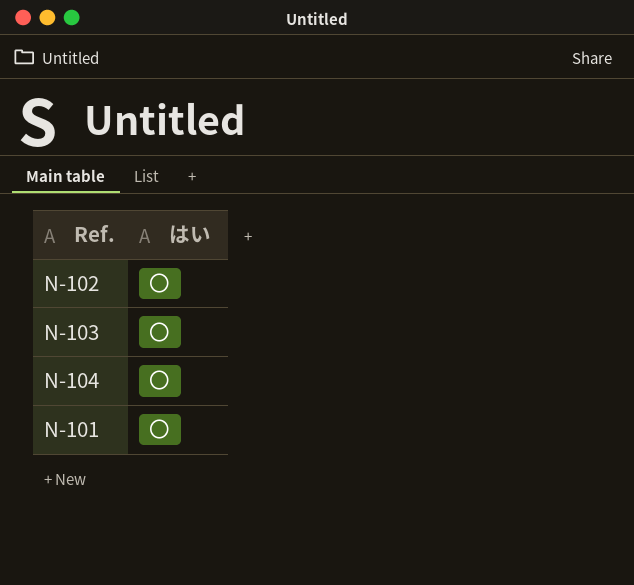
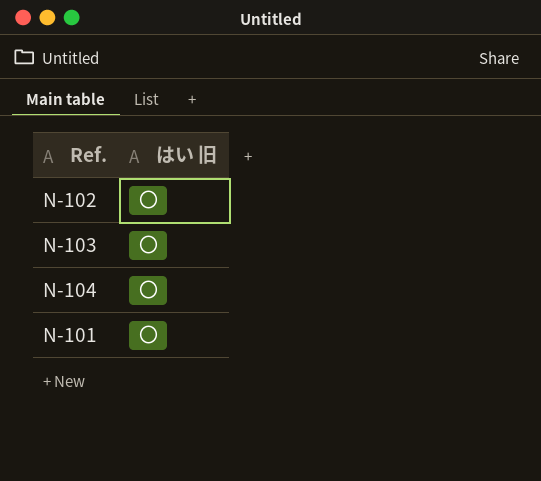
column name: はい -> はい 旧

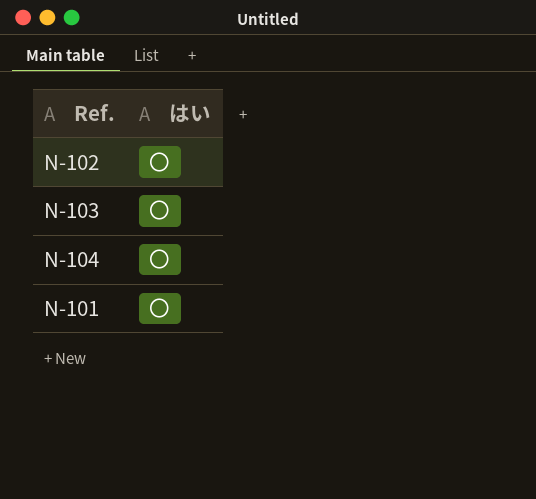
column name: はい 旧 -> はい

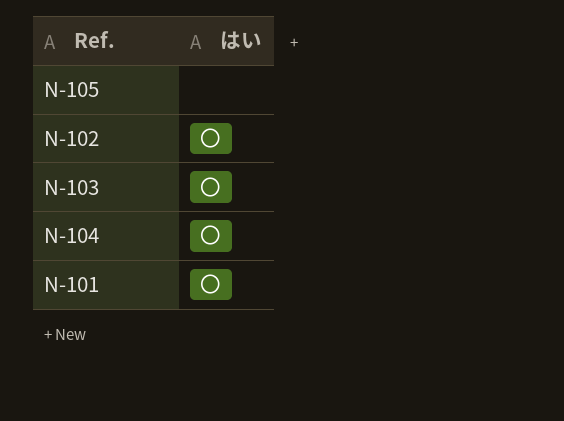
row N-105: none -> none

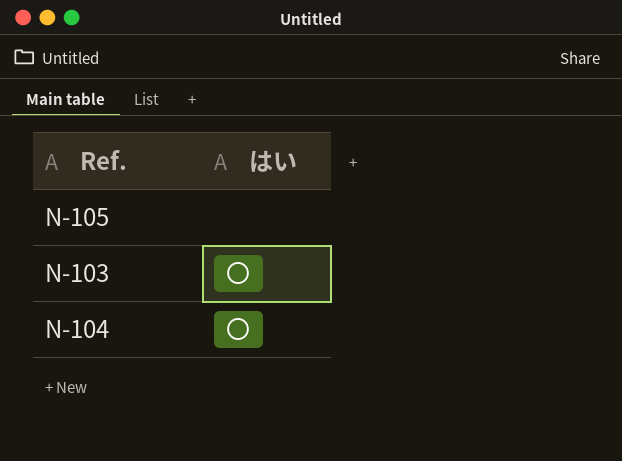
row N-102: 〇 -> none
row N-101: 〇 -> none

